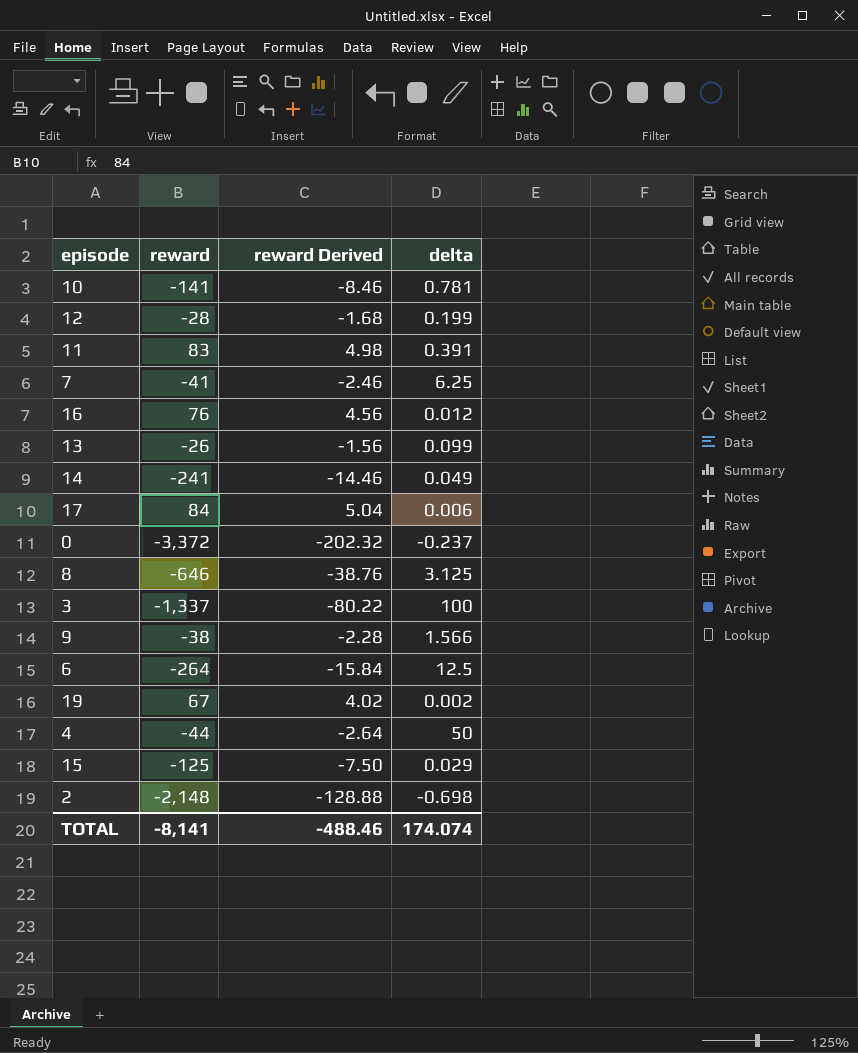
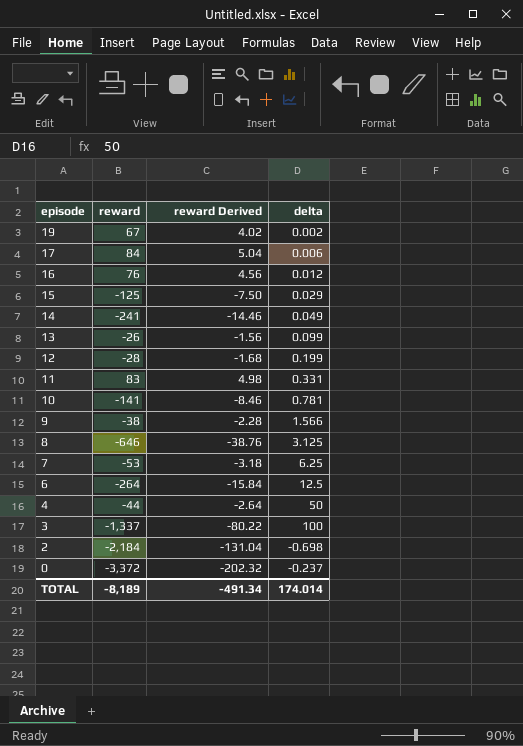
row order: none -> episode descending
11 | delta: 0.391 -> 0.331
7 | reward: -41 -> -53
7 | reward Derived: -2.46 -> -3.18
2 | reward: -2,148 -> -2,184
2 | reward Derived: -128.88 -> -131.04
TOTAL | reward: -8,141 -> -8,189
TOTAL | reward Derived: -488.46 -> -491.34
TOTAL | delta: 174.074 -> 174.014

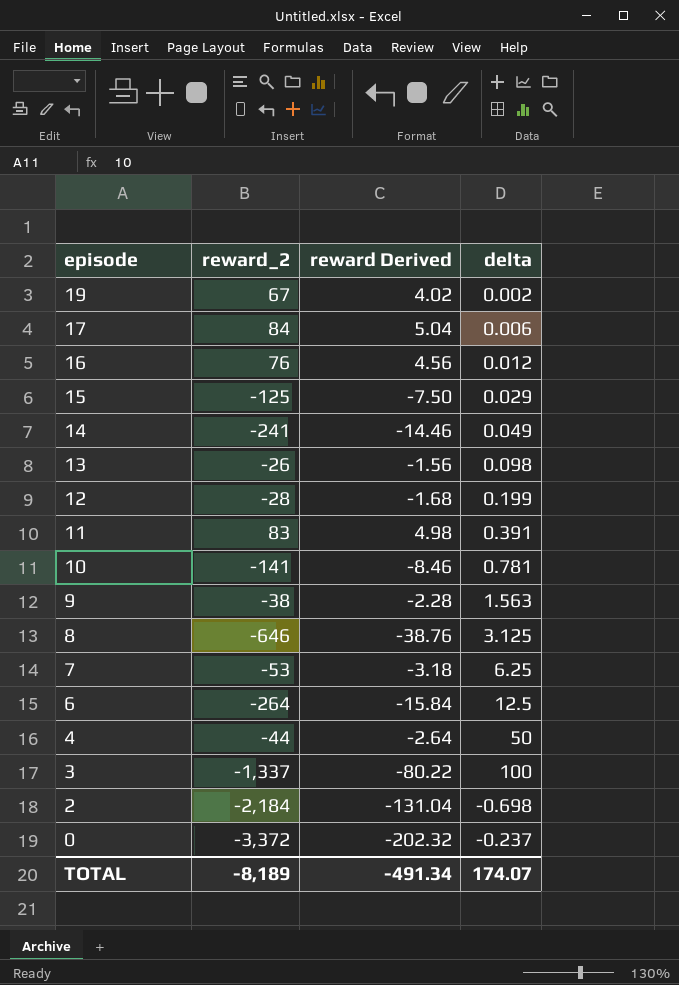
column name: reward -> reward_2
13 | delta: 0.099 -> 0.098
11 | delta: 0.331 -> 0.391
9 | delta: 1.566 -> 1.563
TOTAL | delta: 174.014 -> 174.07

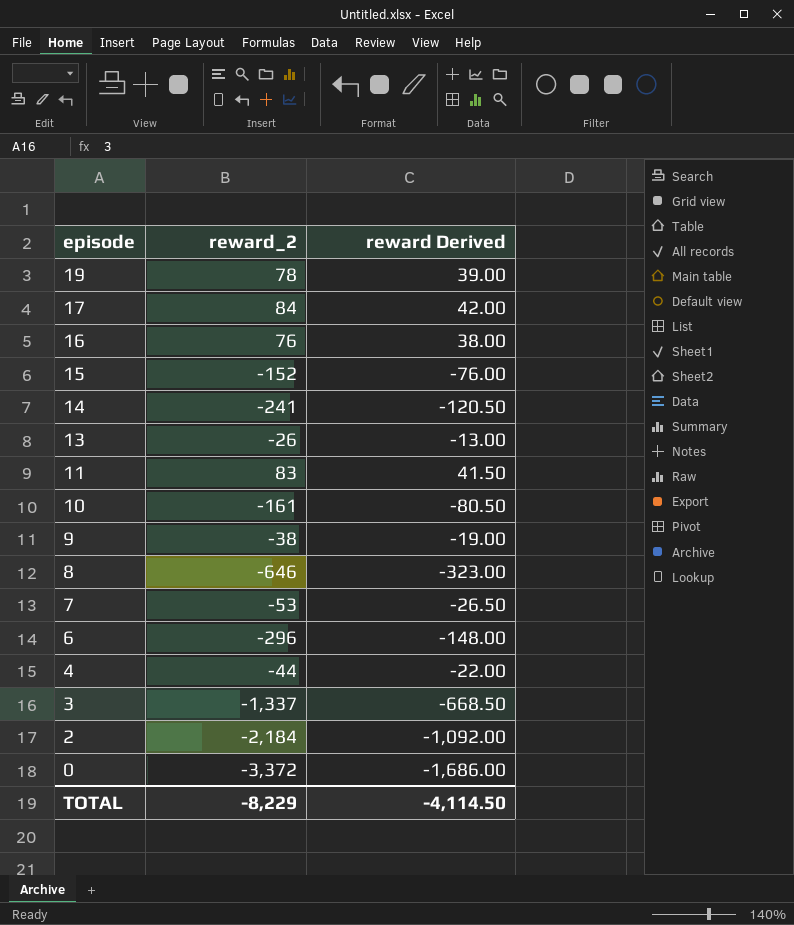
column delta | position: 4 -> none
column reward Derived | formula: [reward_2] * 0.06 -> [reward_2] * 0.5
row 12: -28 | -1.68 | 0.199 -> none
19 | reward_2: 67 -> 78
15 | reward_2: -125 -> -152
10 | reward_2: -141 -> -161
6 | reward_2: -264 -> -296
TOTAL | reward_2: -8,189 -> -8,229
TOTAL | reward Derived: -491.34 -> -4,114.50

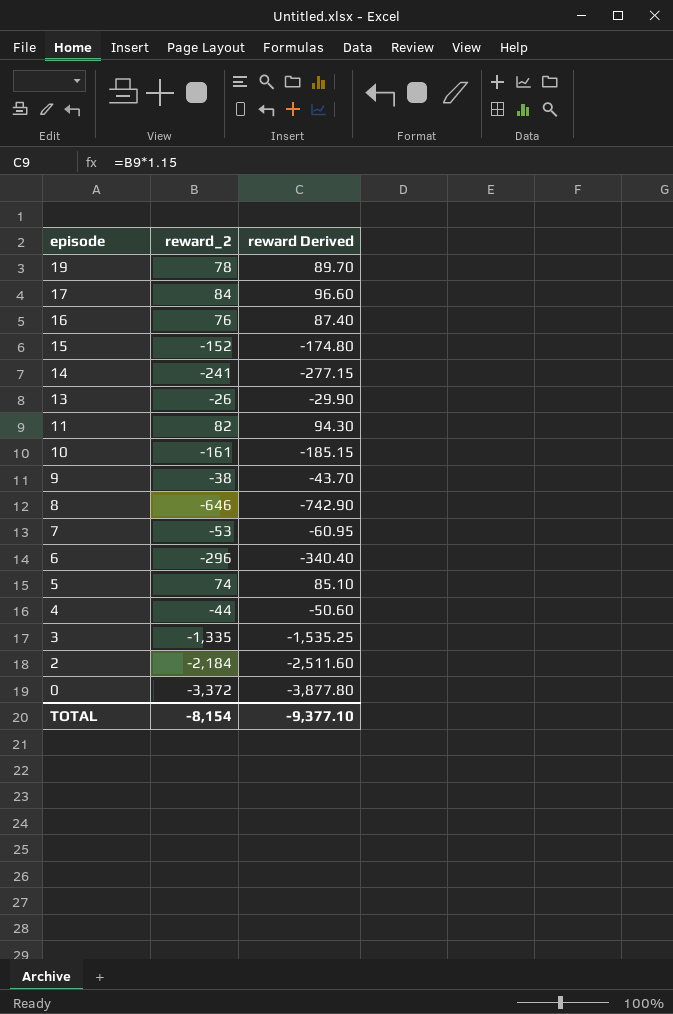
column reward Derived | formula: [reward_2] * 0.5 -> [reward_2] * 1.15
11 | reward_2: 83 -> 82
row 5: none -> 74 | 85.10
3 | reward_2: -1,337 -> -1,335
TOTAL | reward_2: -8,229 -> -8,154
TOTAL | reward Derived: -4,114.50 -> -9,377.10

